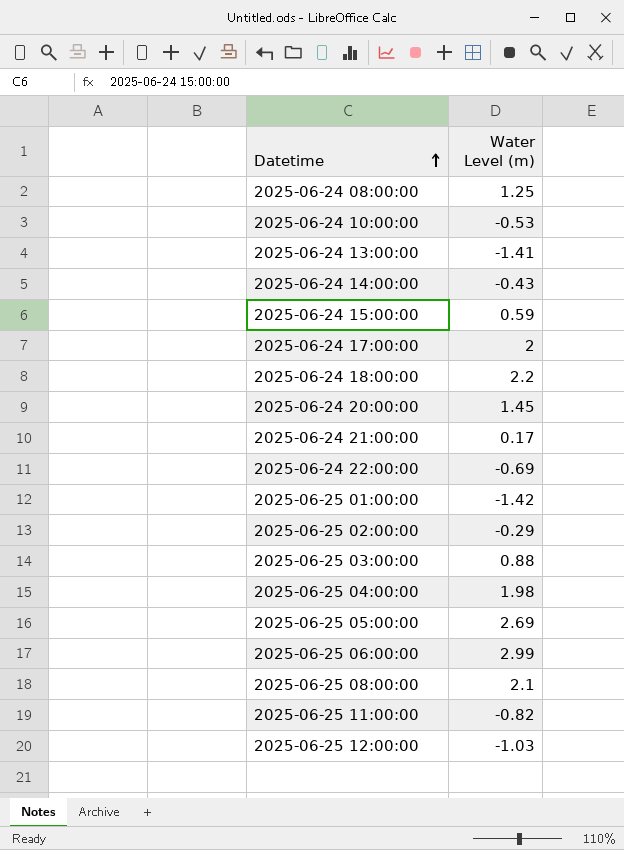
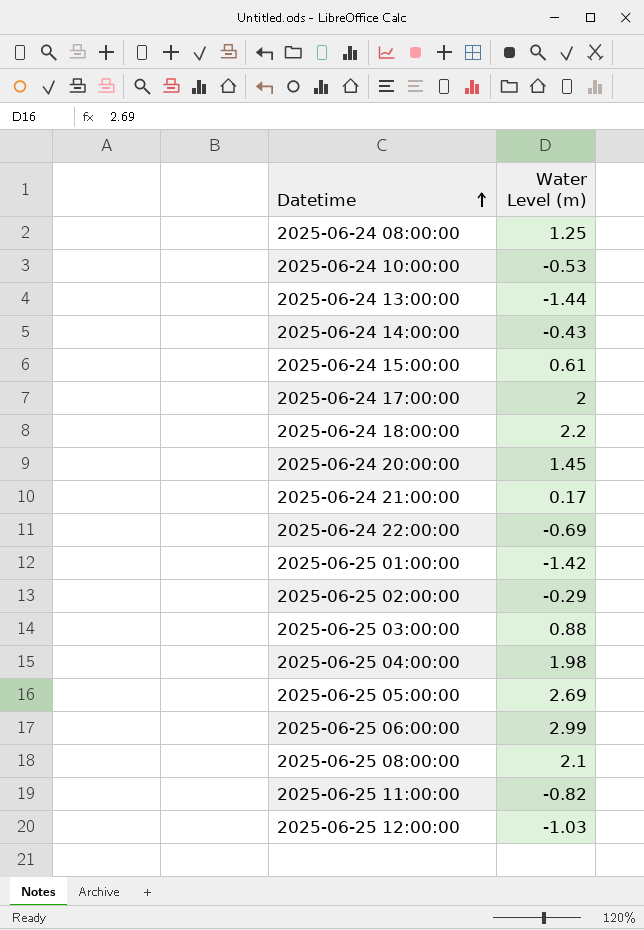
2025-06-24 13:00:00 | Water Level (m): -1.41 -> -1.44
2025-06-24 15:00:00 | Water Level (m): 0.59 -> 0.61

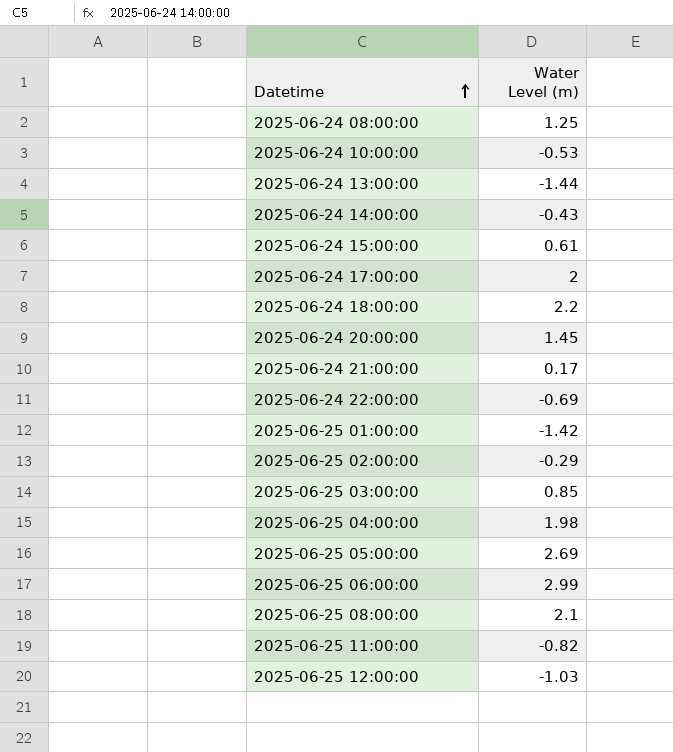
2025-06-25 03:00:00 | Water Level (m): 0.88 -> 0.85

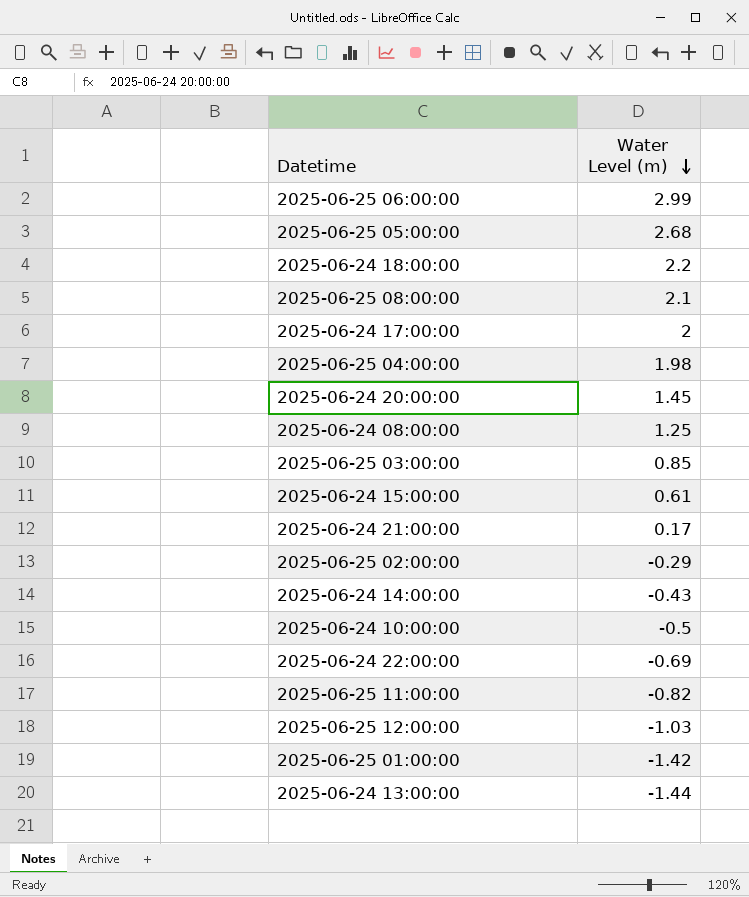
row order: Datetime ascending -> Water Level (m) descending
2025-06-25 05:00:00 | Water Level (m): 2.69 -> 2.68
2025-06-24 10:00:00 | Water Level (m): -0.53 -> -0.5

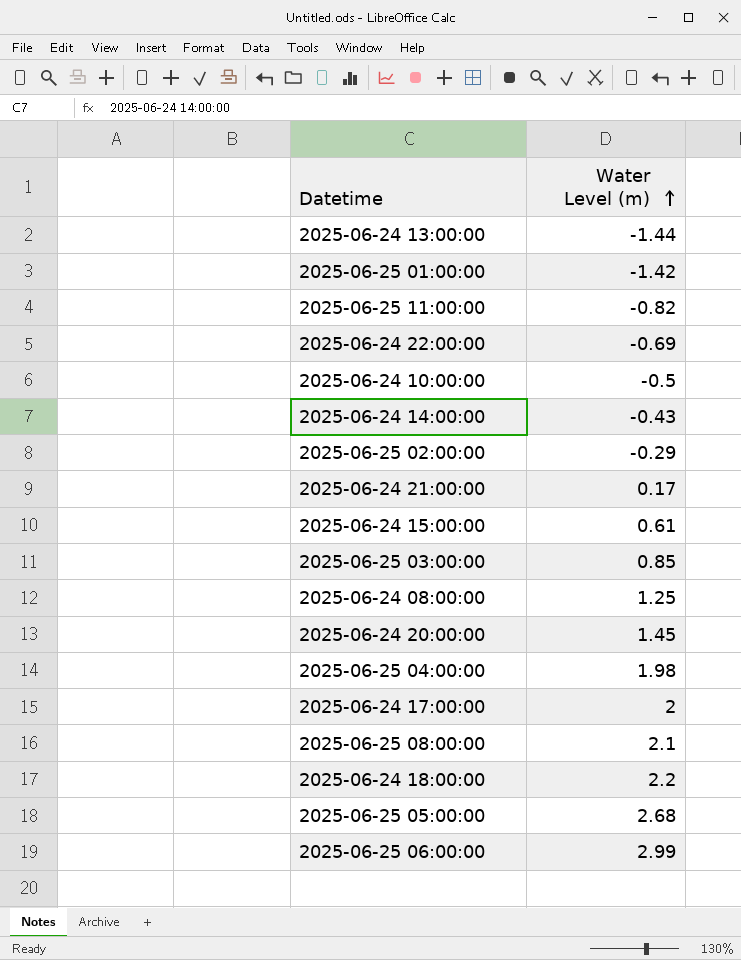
row order: Water Level (m) descending -> Water Level (m) ascending
row 2025-06-25 12:00:00: -1.03 -> none

